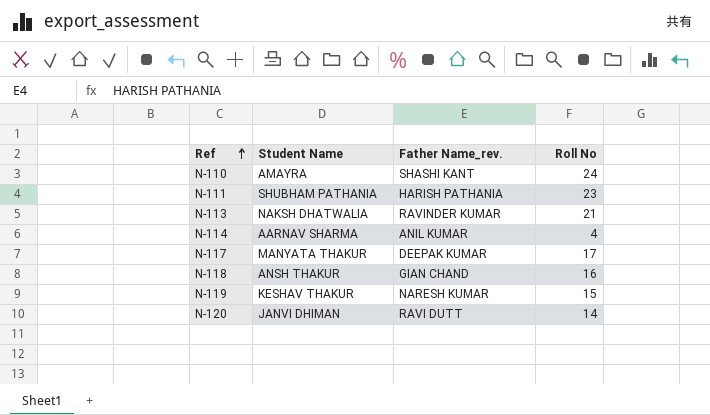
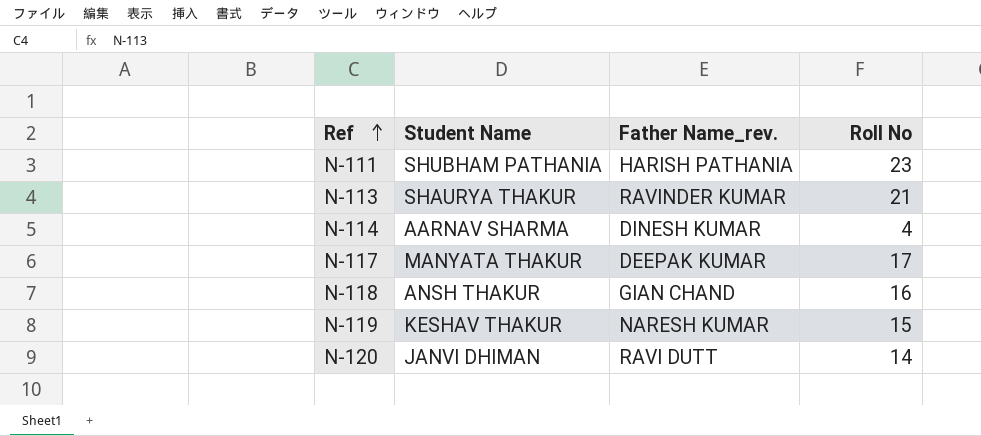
row N-110: AMAYRA | SHASHI KANT | 24 -> none
N-113 | Student Name: NAKSH DHATWALIA -> SHAURYA THAKUR
N-114 | Father Name_rev.: ANIL KUMAR -> DINESH KUMAR

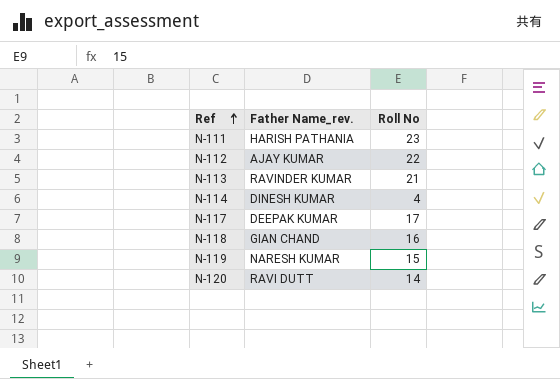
column Student Name | position: 2 -> none
row N-112: none -> AJAY KUMAR | 22

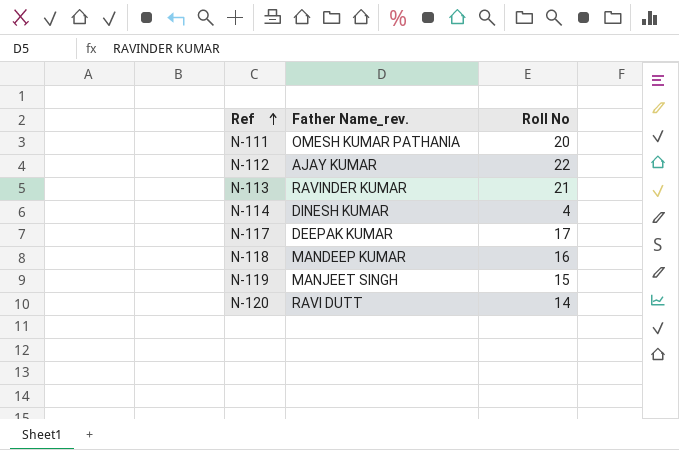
N-111 | Father Name_rev.: HARISH PATHANIA -> OMESH KUMAR PATHANIA
N-111 | Roll No: 23 -> 20
N-118 | Father Name_rev.: GIAN CHAND -> MANDEEP KUMAR
N-119 | Father Name_rev.: NARESH KUMAR -> MANJEET SINGH

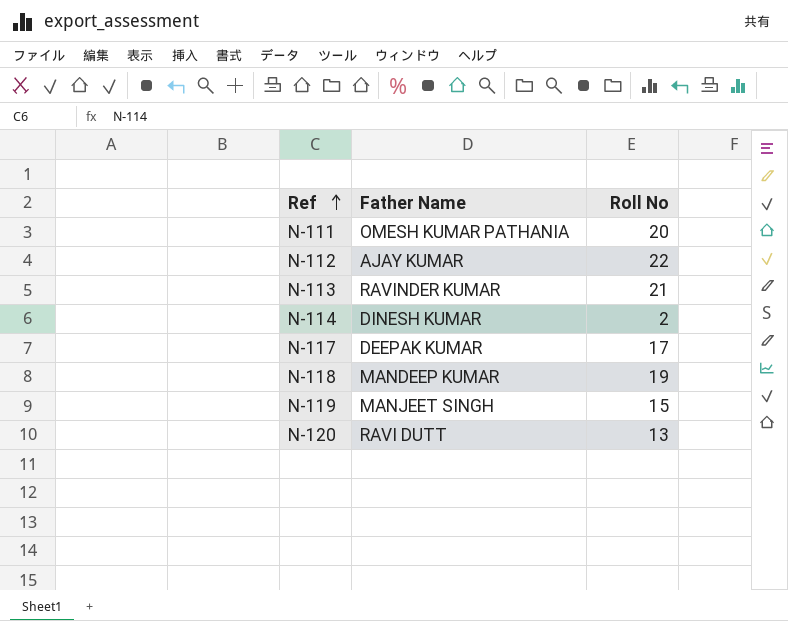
column name: Father Name_rev. -> Father Name
N-114 | Roll No: 4 -> 2
N-118 | Roll No: 16 -> 19
N-120 | Roll No: 14 -> 13

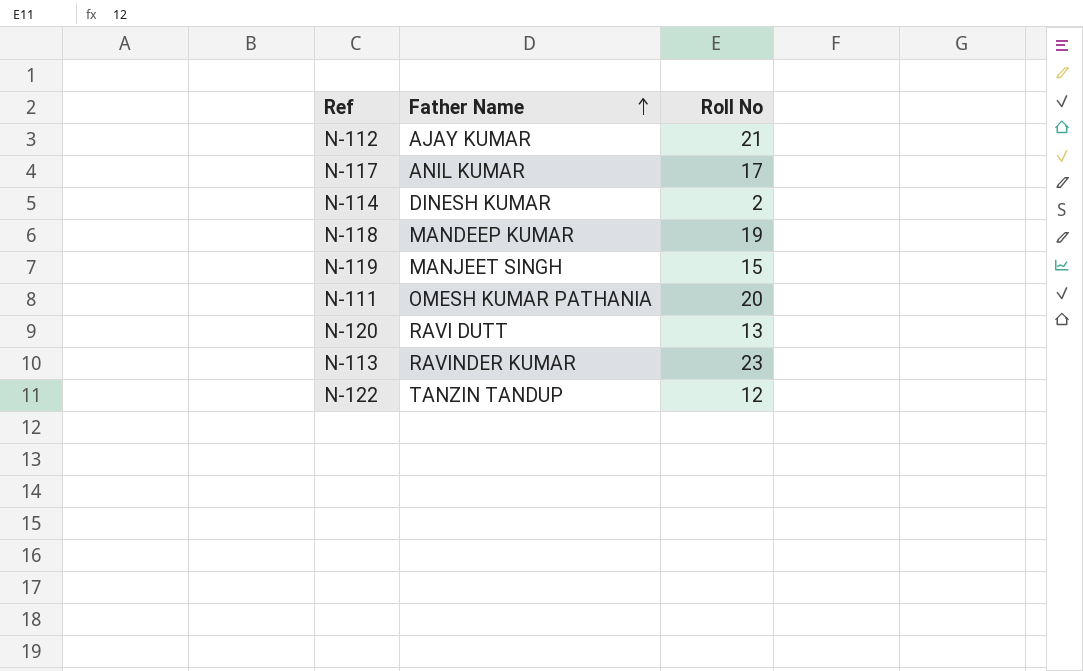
row order: Ref ascending -> Father Name ascending
N-112 | Roll No: 22 -> 21
N-117 | Father Name: DEEPAK KUMAR -> ANIL KUMAR
N-113 | Roll No: 21 -> 23
row N-122: none -> TANZIN TANDUP | 12

